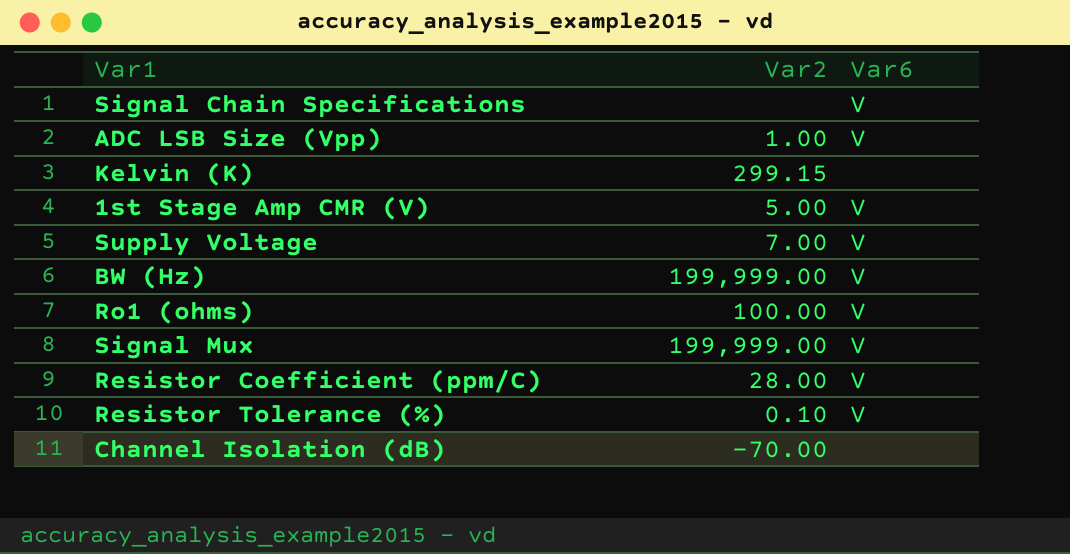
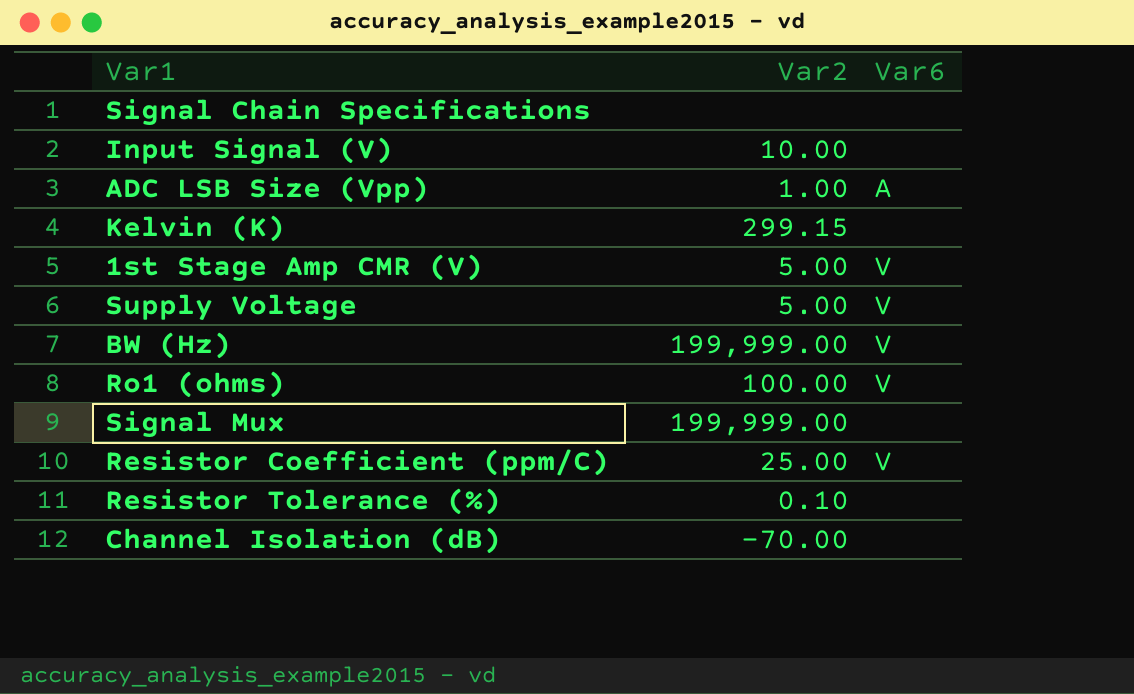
Signal Chain Specifications | Var6: V -> none
row Input Signal (V): none -> 10.00 | none
ADC LSB Size (Vpp) | Var6: V -> A
Supply Voltage | Var2: 7.00 -> 5.00
Signal Mux | Var6: V -> none
Resistor Coefficient (ppm/C) | Var2: 28.00 -> 25.00
Resistor Tolerance (%) | Var6: V -> none

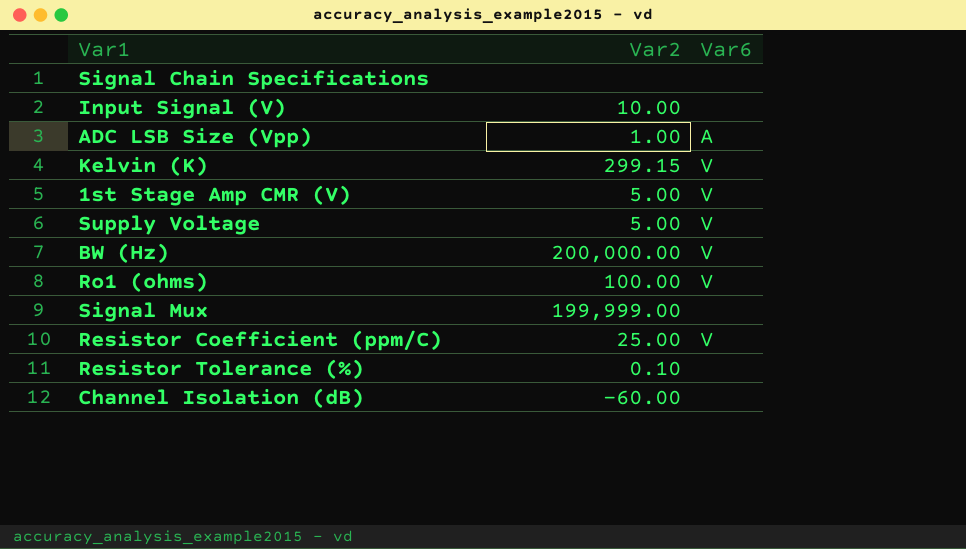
Kelvin (K) | Var6: none -> V
BW (Hz) | Var2: 199,999.00 -> 200,000.00
Channel Isolation (dB) | Var2: -70.00 -> -60.00

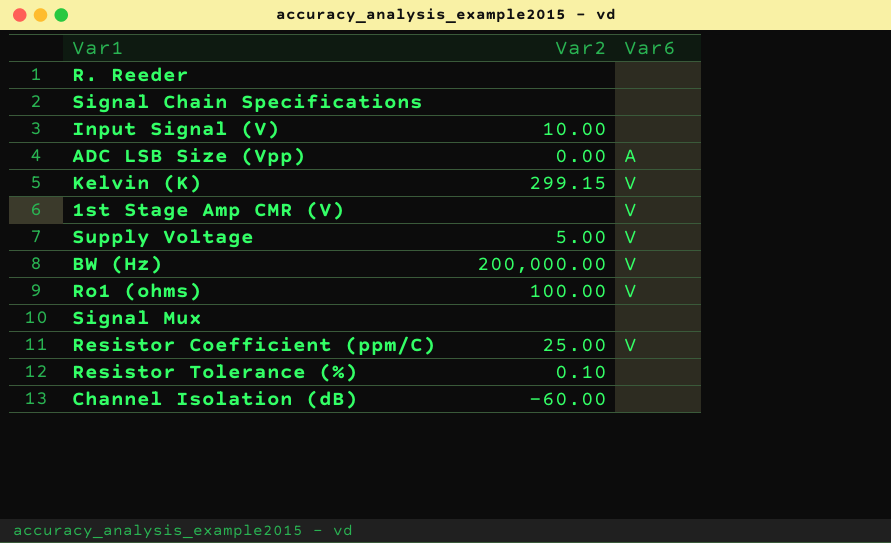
row R. Reeder: none -> none | none
ADC LSB Size (Vpp) | Var2: 1.00 -> 0.00
1st Stage Amp CMR (V) | Var2: 5.00 -> none
Signal Mux | Var2: 199,999.00 -> none

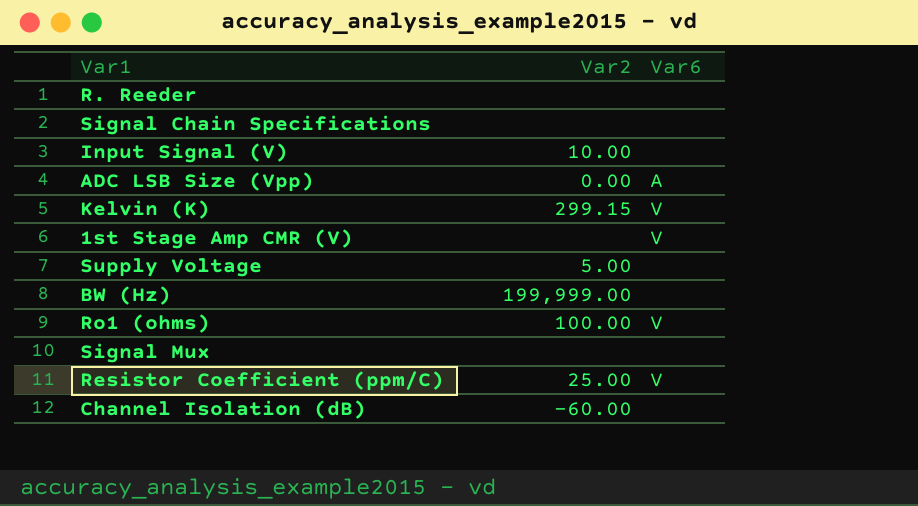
row Resistor Tolerance (%): 0.10 | none -> none
Supply Voltage | Var6: V -> none
BW (Hz) | Var2: 200,000.00 -> 199,999.00
BW (Hz) | Var6: V -> none

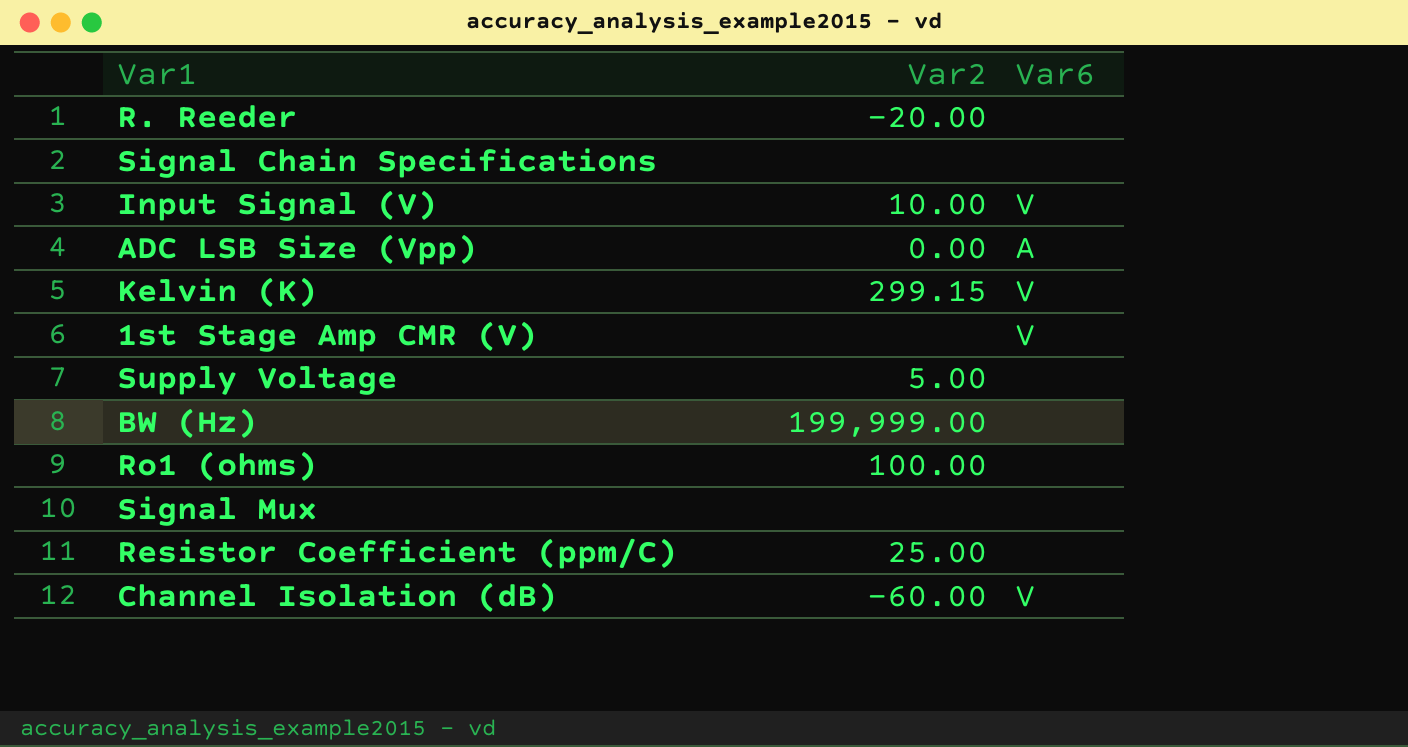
R. Reeder | Var2: none -> -20.00
Input Signal (V) | Var6: none -> V
Ro1 (ohms) | Var6: V -> none
Resistor Coefficient (ppm/C) | Var6: V -> none
Channel Isolation (dB) | Var6: none -> V

